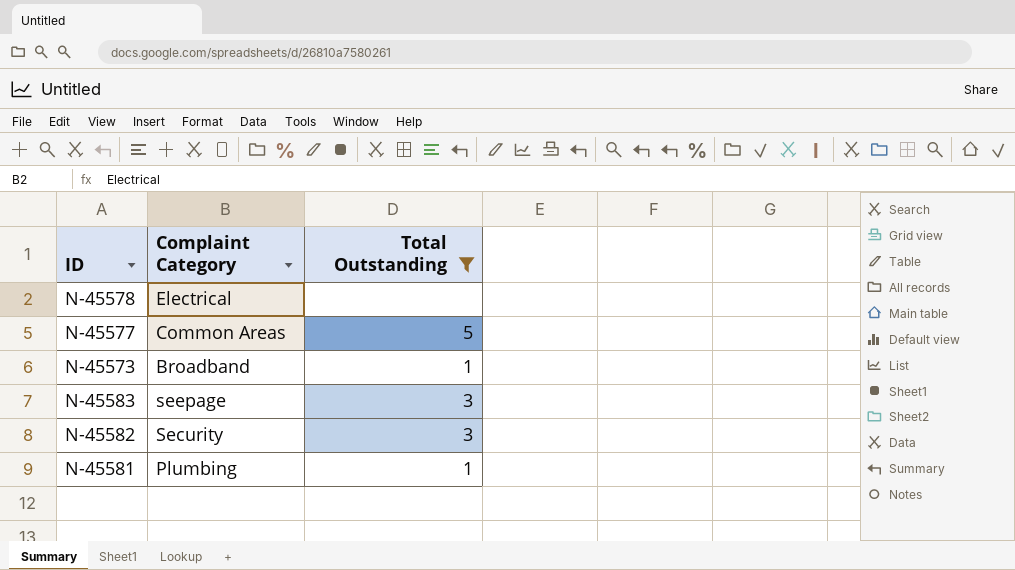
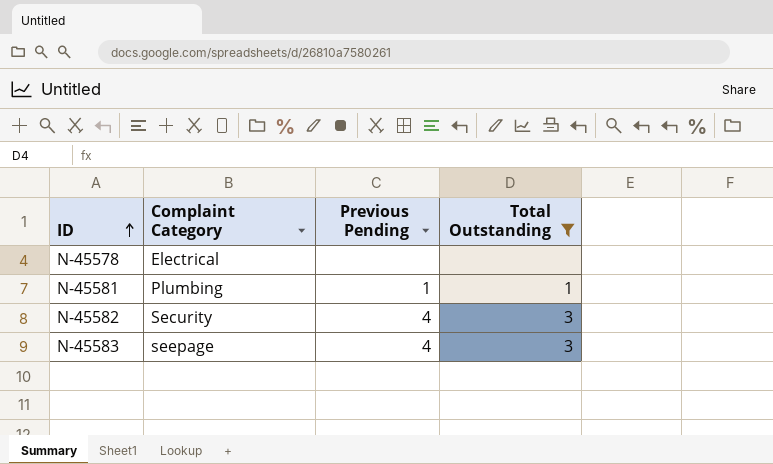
row order: none -> ID ascending
column Previous Pending | position: none -> 3
row N-45577: Common Areas | 5 -> none
row N-45573: Broadband | 1 -> none

